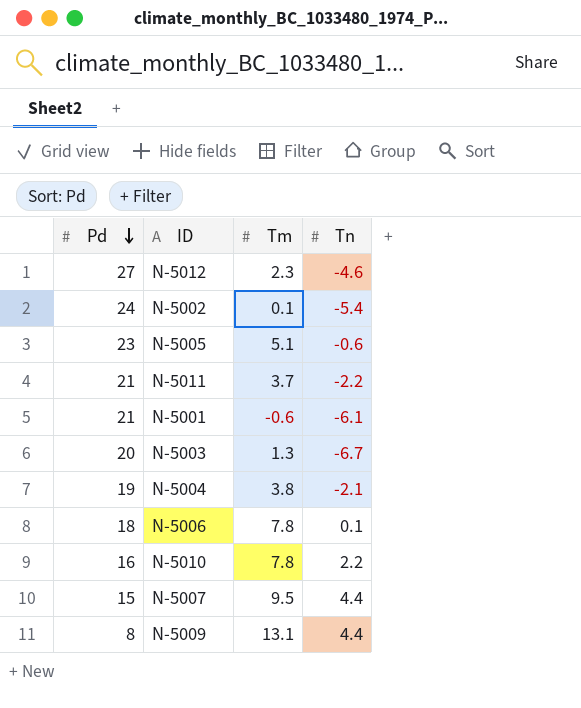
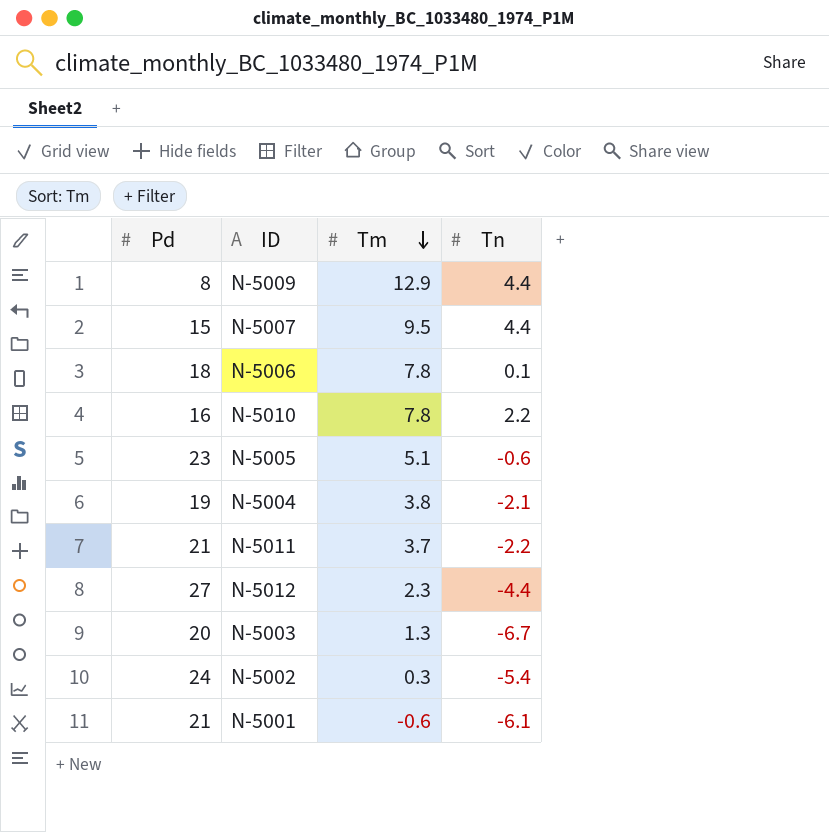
row order: Pd descending -> Tm descending
N-5009 | Tm: 13.1 -> 12.9
N-5012 | Tn: -4.6 -> -4.4
N-5002 | Tm: 0.1 -> 0.3

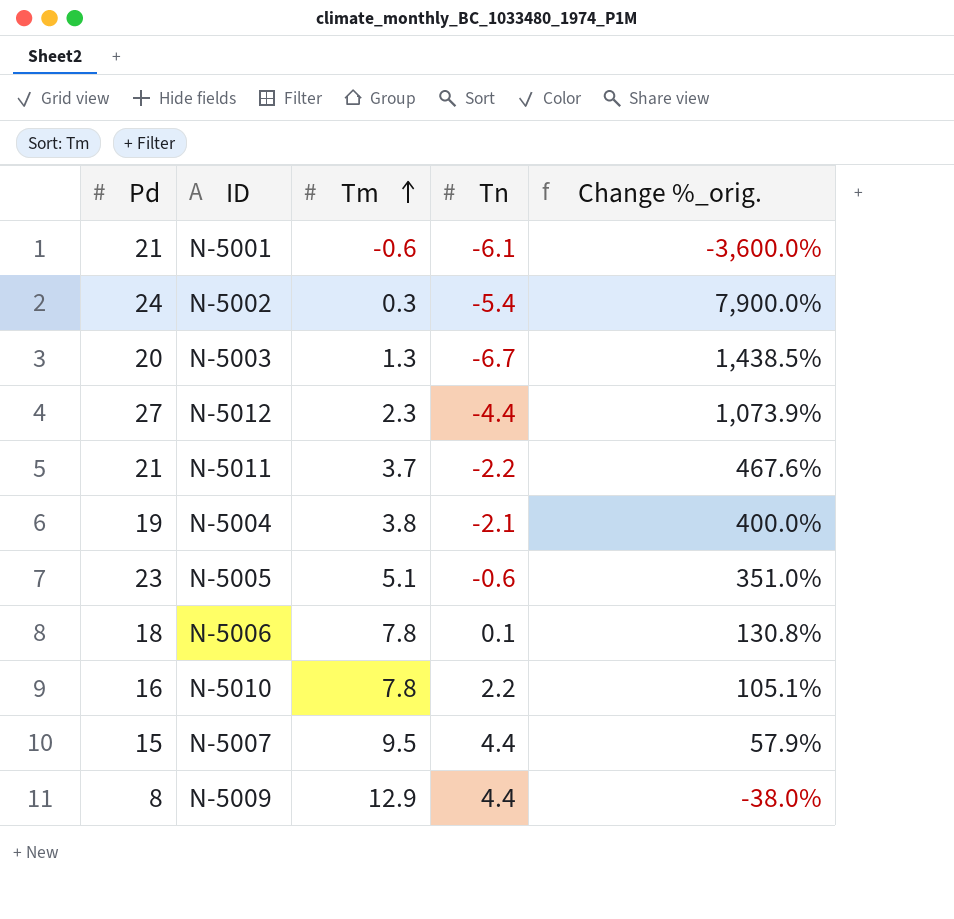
row order: Tm descending -> Tm ascending
column Change %_orig. | formula: none -> ([Pd] - [Tm]) / [Tm]

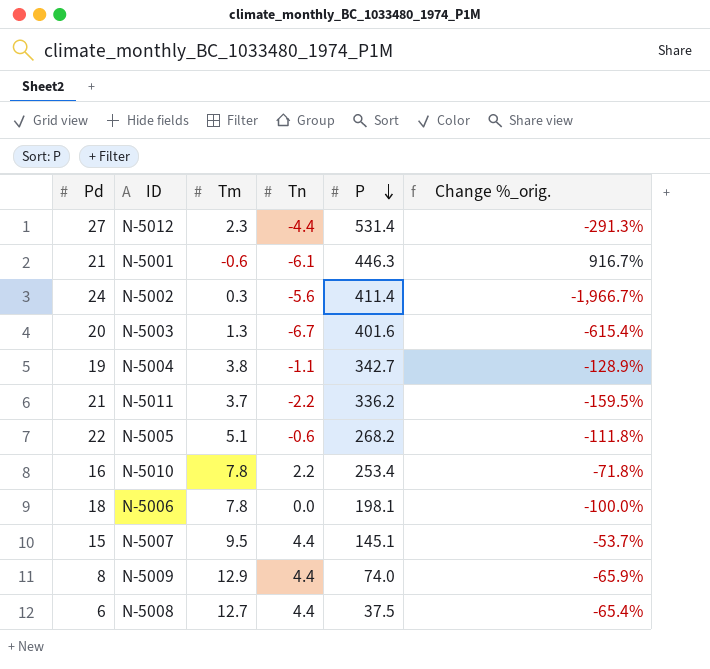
row order: Tm ascending -> P descending
column P | position: none -> 5
column Change %_orig. | formula: ([Pd] - [Tm]) / [Tm] -> ([Tn] - [Tm]) / [Tm]
N-5002 | Tn: -5.4 -> -5.6
N-5004 | Tn: -2.1 -> -1.1
N-5005 | Pd: 23 -> 22
N-5006 | Tn: 0.1 -> 0.0
row N-5008: none -> 6 | 12.7 | 4.4 | 37.5 | -65.4%

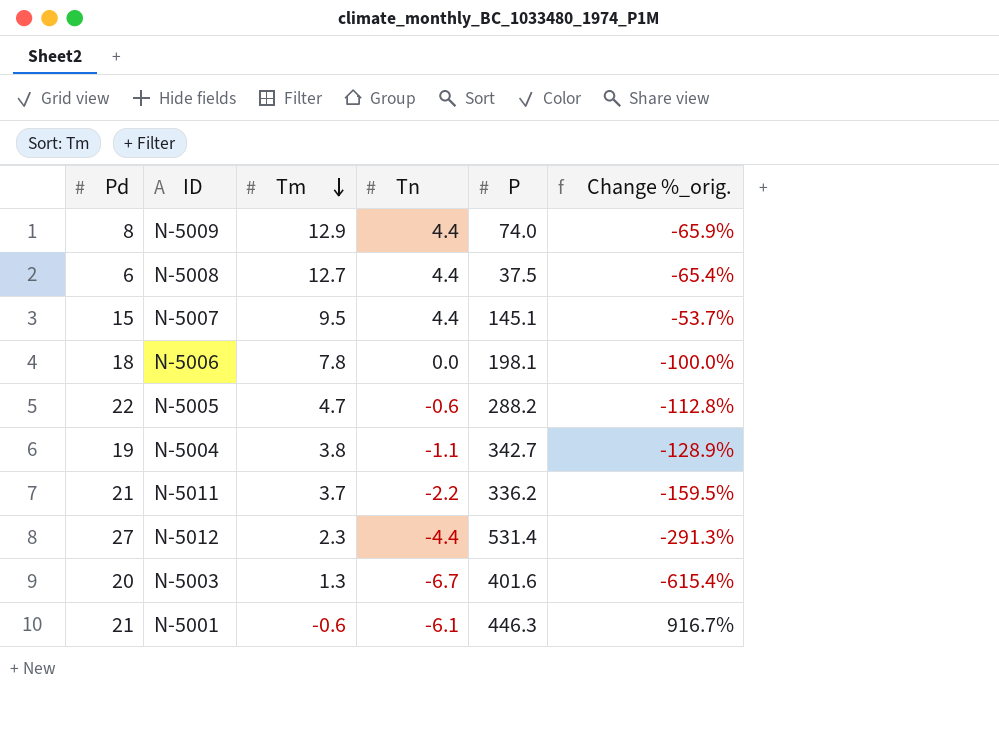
row order: P descending -> Tm descending
row N-5002: 24 | 0.3 | -5.6 | 411.4 | -1,966.7% -> none
row N-5010: 16 | 7.8 | 2.2 | 253.4 | -71.8% -> none
N-5005 | Tm: 5.1 -> 4.7
N-5005 | P: 268.2 -> 288.2
N-5005 | Change %_orig.: -111.8% -> -112.8%

